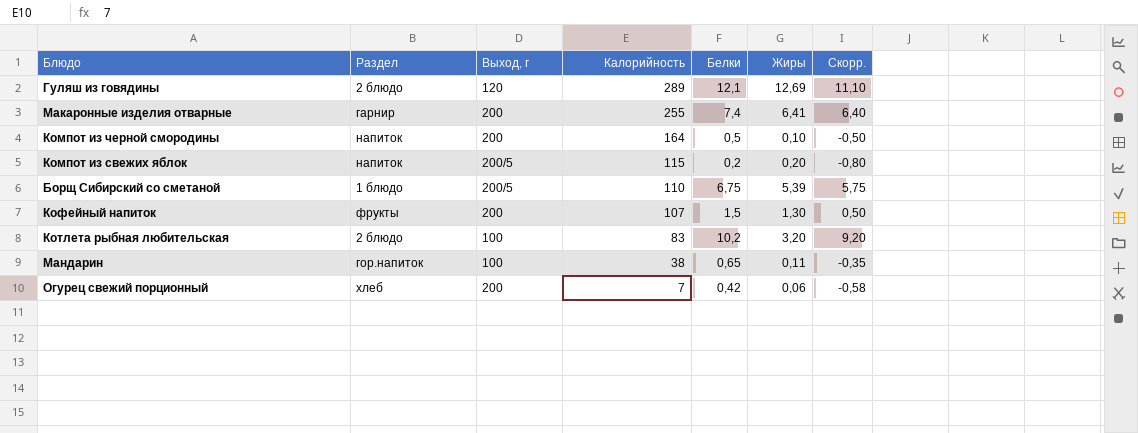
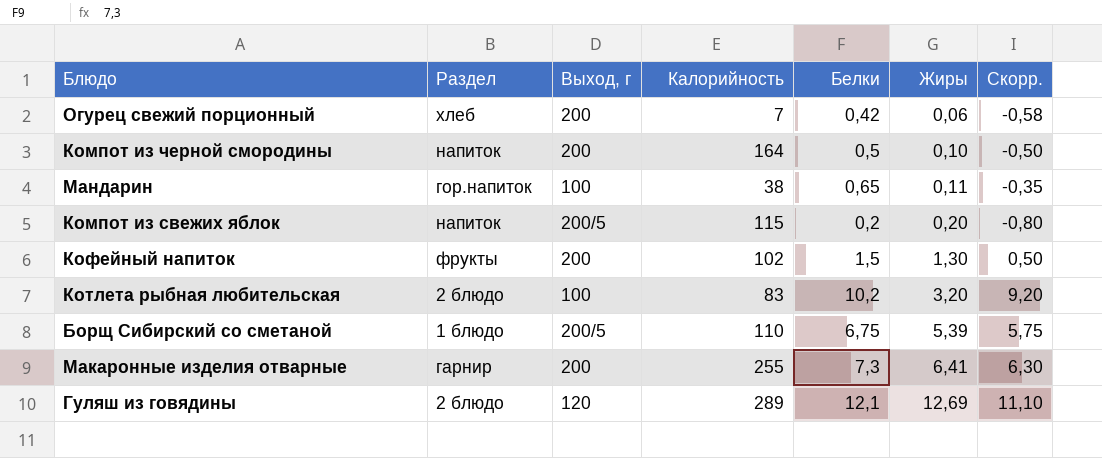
row order: Калорийность descending -> Жиры ascending
Кофейный напиток | Калорийность: 107 -> 102
Макаронные изделия отварные | Белки: 7,4 -> 7,3
Макаронные изделия отварные | Скорр.: 6,40 -> 6,30

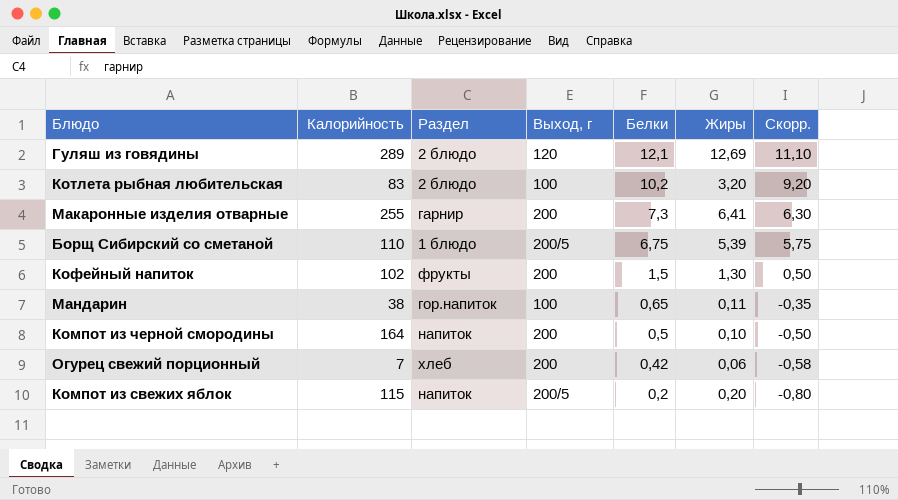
row order: Жиры ascending -> Белки descending
column Калорийность | position: 4 -> 2

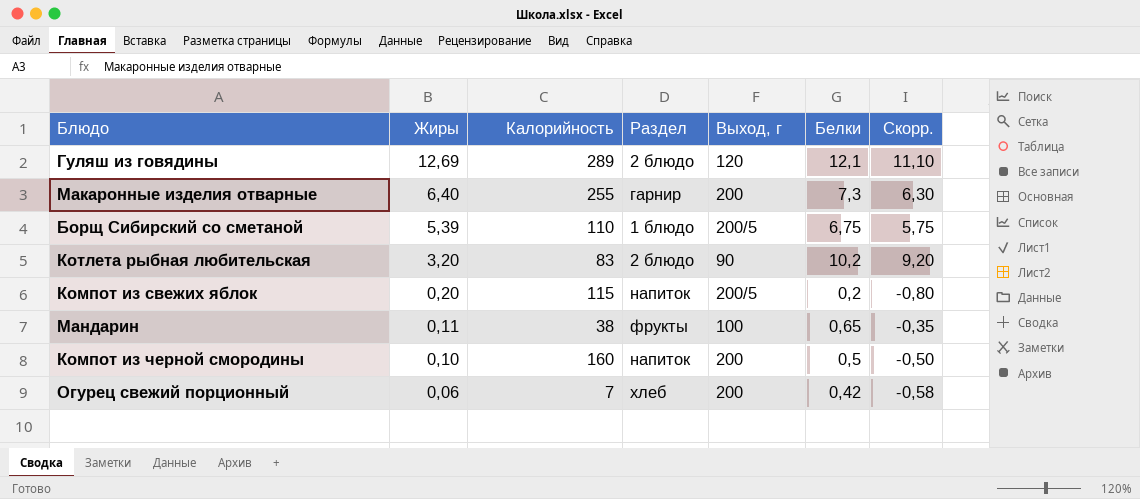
row order: Белки descending -> Жиры descending
column Жиры | position: 6 -> 2
row Кофейный напиток: 102 | фрукты | 200 | 1,5 | 1,30 | 0,50 -> none
Макаронные изделия отварные | Жиры: 6,41 -> 6,40
Котлета рыбная любительская | Выход, г: 100 -> 90
Мандарин | Раздел: гор.напиток -> фрукты
Компот из черной смородины | Калорийность: 164 -> 160

